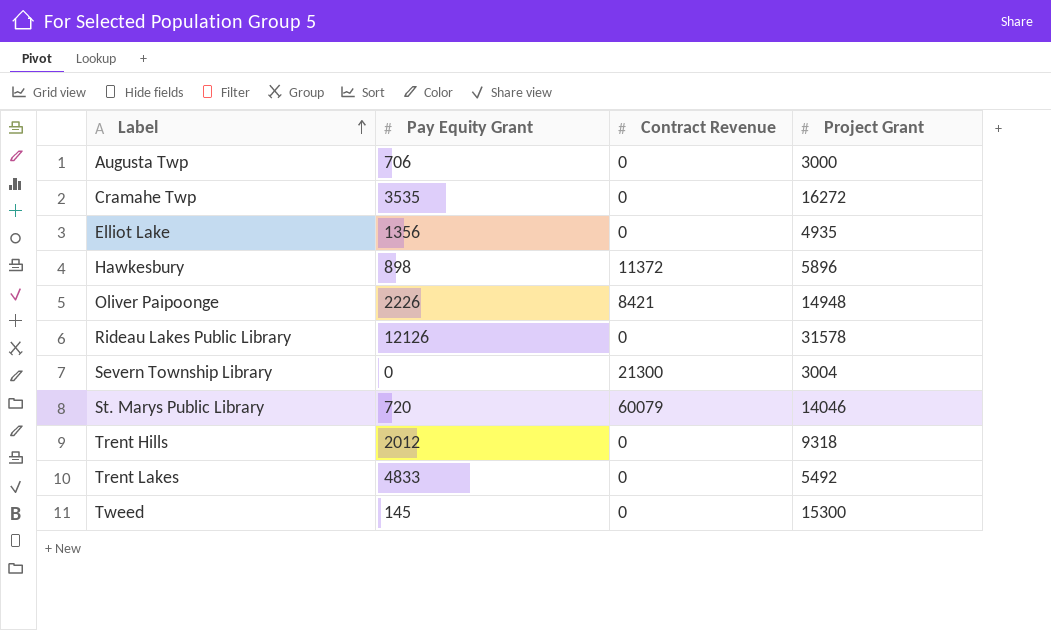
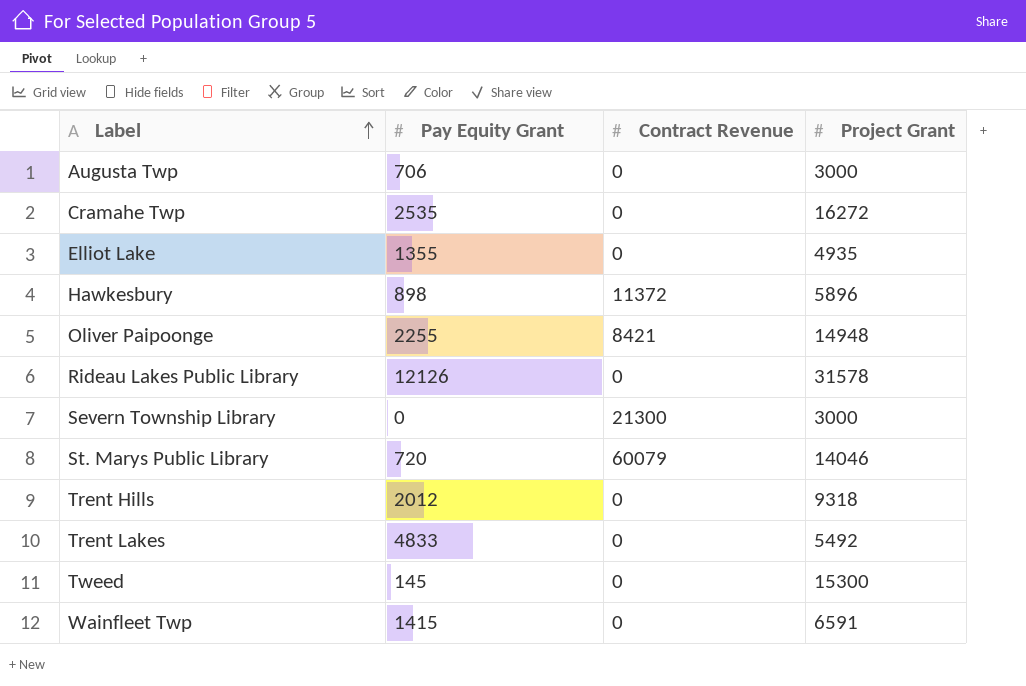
Cramahe Twp | Pay Equity Grant: 3535 -> 2535
Elliot Lake | Pay Equity Grant: 1356 -> 1355
Oliver Paipoonge | Pay Equity Grant: 2226 -> 2255
Severn Township Library | Project Grant: 3004 -> 3000
row Wainfleet Twp: none -> 1415 | 0 | 6591

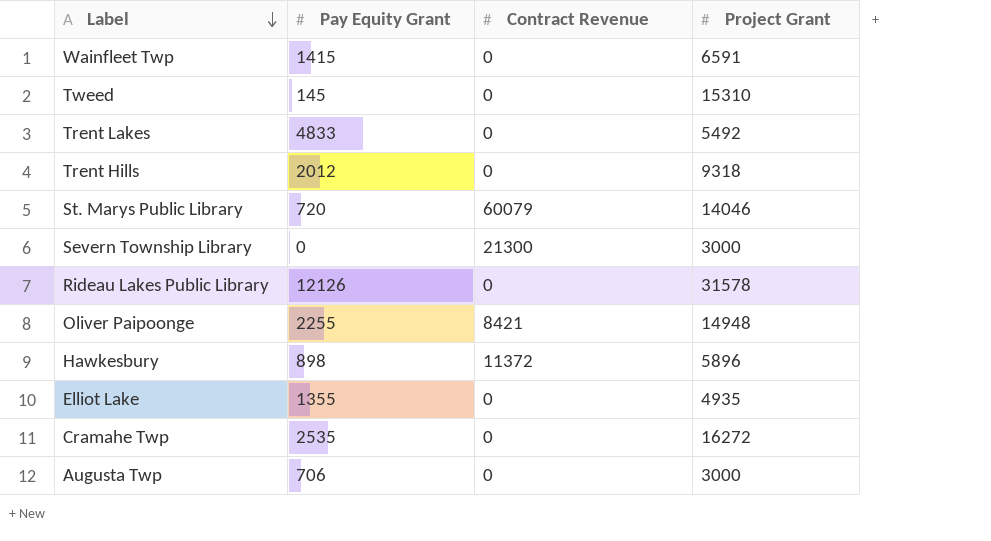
row order: Label ascending -> Label descending
Tweed | Project Grant: 15300 -> 15310

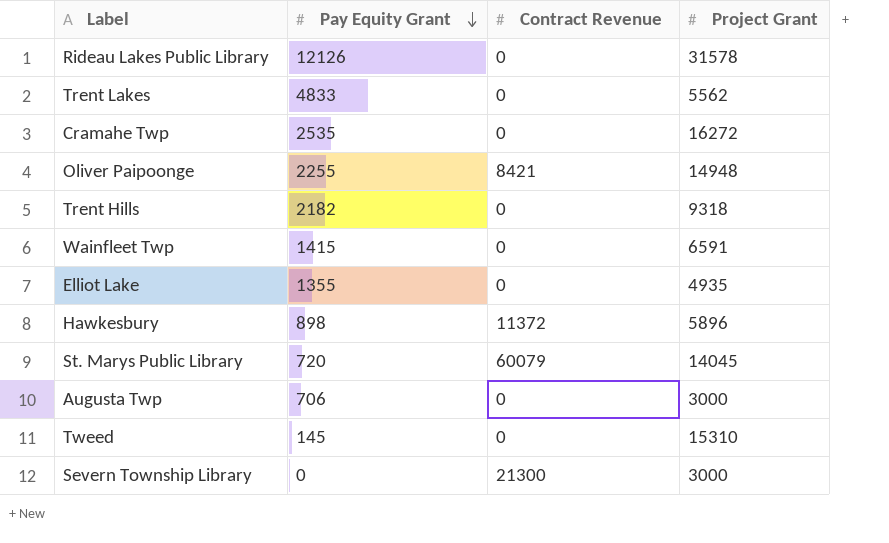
row order: Label descending -> Pay Equity Grant descending
Trent Lakes | Project Grant: 5492 -> 5562
Trent Hills | Pay Equity Grant: 2012 -> 2182
St. Marys Public Library | Project Grant: 14046 -> 14045

